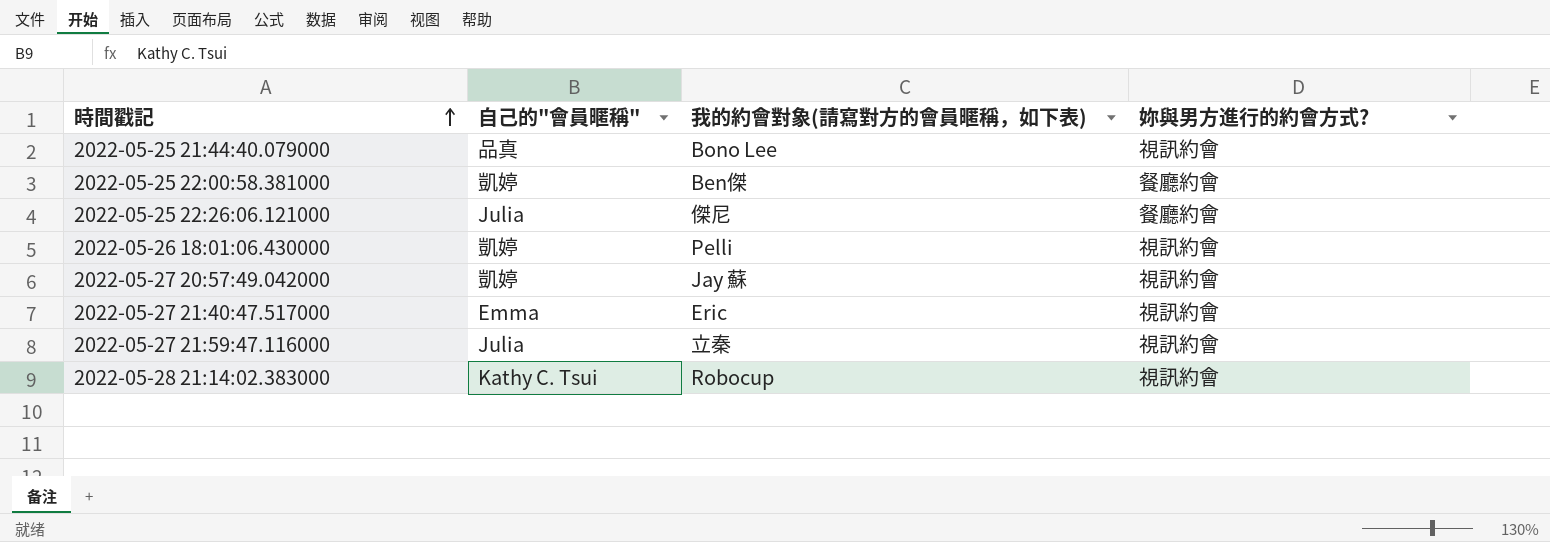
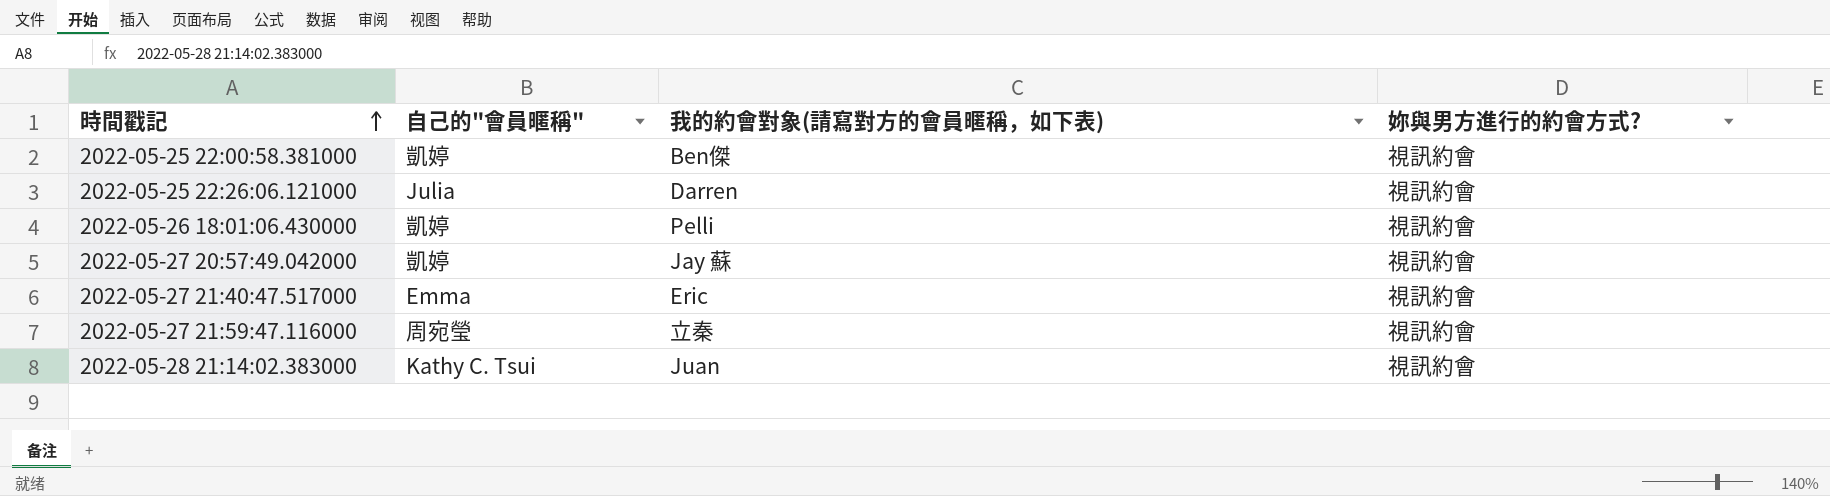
row 2022-05-25 21:44:40.079000: 品真 | Bono Lee | 視訊約會 -> none
2022-05-25 22:00:58.381000 | 妳與男方進行的約會方式?: 餐廳約會 -> 視訊約會
2022-05-25 22:26:06.121000 | 我的約會對象(請寫對方的會員暱稱，如下表): 傑尼 -> Darren
2022-05-25 22:26:06.121000 | 妳與男方進行的約會方式?: 餐廳約會 -> 視訊約會
2022-05-27 21:59:47.116000 | 自己的"會員暱稱": Julia -> 周宛瑩
2022-05-28 21:14:02.383000 | 我的約會對象(請寫對方的會員暱稱，如下表): Robocup -> Juan

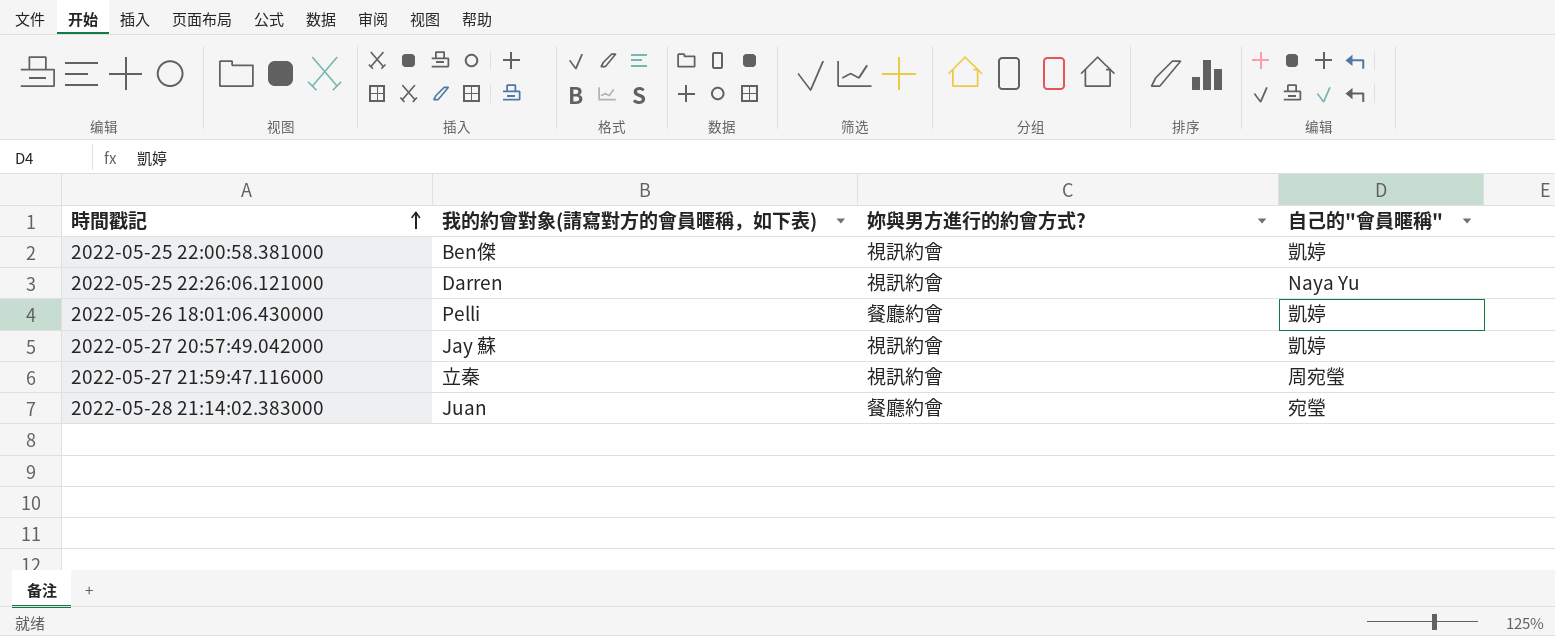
column 自己的"會員暱稱" | position: 2 -> 4
row 2022-05-27 21:40:47.517000: Emma | Eric | 視訊約會 -> none
2022-05-25 22:26:06.121000 | 自己的"會員暱稱": Julia -> Naya Yu
2022-05-26 18:01:06.430000 | 妳與男方進行的約會方式?: 視訊約會 -> 餐廳約會
2022-05-28 21:14:02.383000 | 妳與男方進行的約會方式?: 視訊約會 -> 餐廳約會
2022-05-28 21:14:02.383000 | 自己的"會員暱稱": Kathy C. Tsui -> 宛瑩

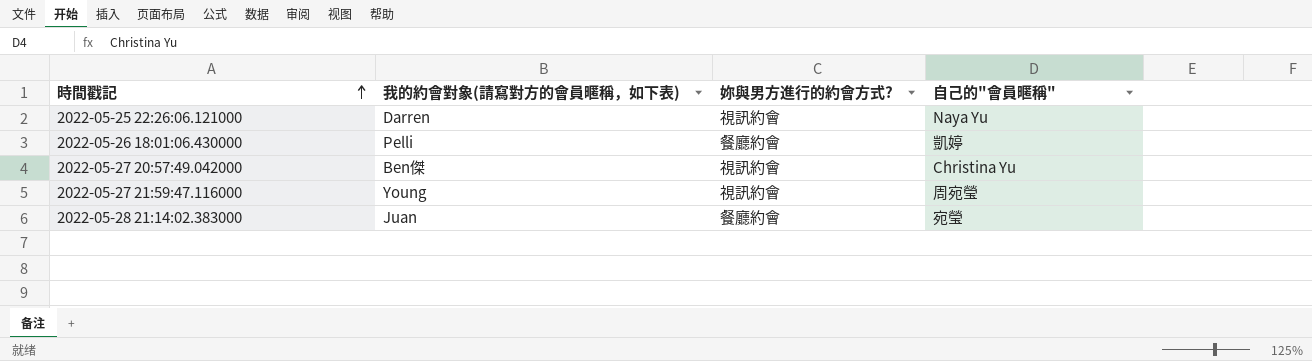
row 2022-05-25 22:00:58.381000: Ben傑 | 視訊約會 | 凱婷 -> none
2022-05-27 20:57:49.042000 | 我的約會對象(請寫對方的會員暱稱，如下表): Jay 蘇 -> Ben傑
2022-05-27 20:57:49.042000 | 自己的"會員暱稱": 凱婷 -> Christina Yu
2022-05-27 21:59:47.116000 | 我的約會對象(請寫對方的會員暱稱，如下表): 立秦 -> Young

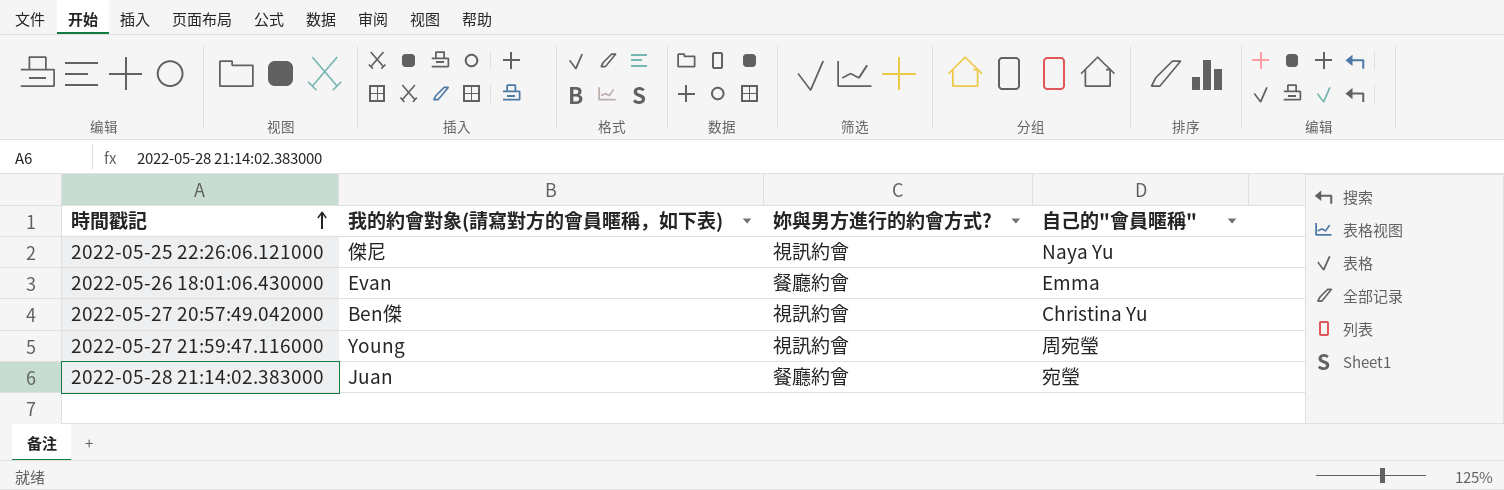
2022-05-25 22:26:06.121000 | 我的約會對象(請寫對方的會員暱稱，如下表): Darren -> 傑尼
2022-05-26 18:01:06.430000 | 我的約會對象(請寫對方的會員暱稱，如下表): Pelli -> Evan
2022-05-26 18:01:06.430000 | 自己的"會員暱稱": 凱婷 -> Emma

